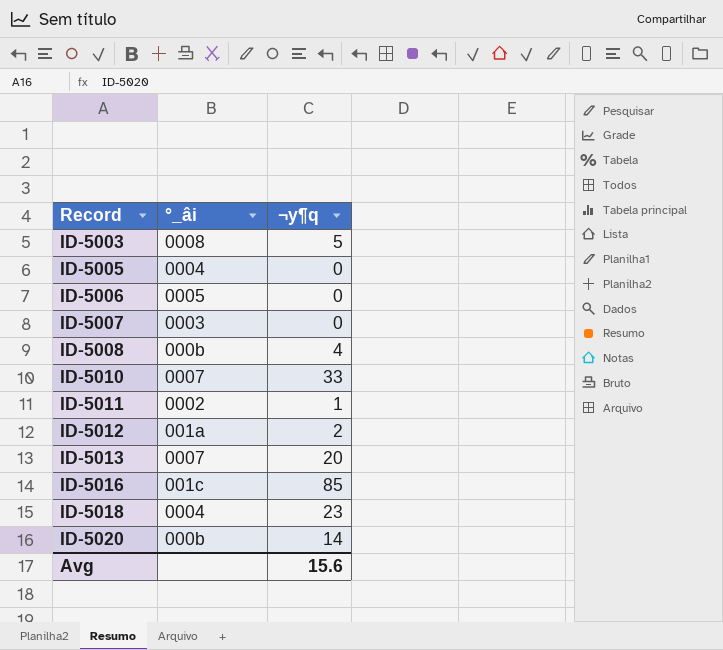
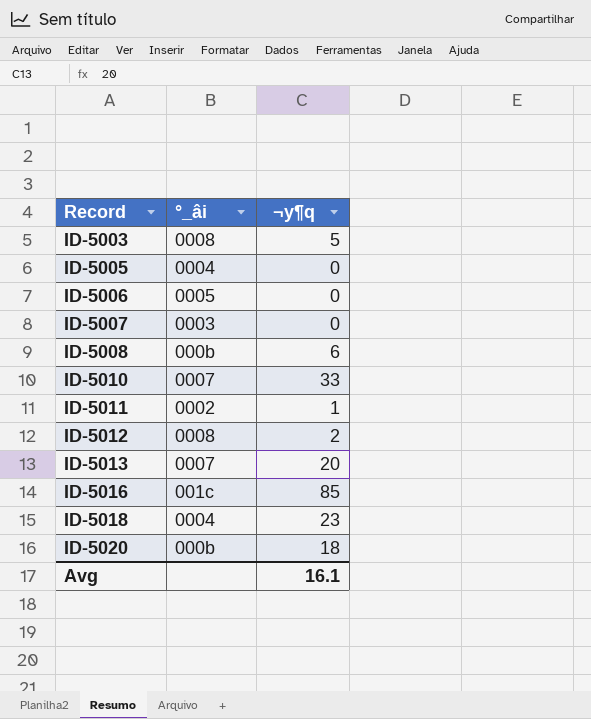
ID-5008 | ¬y¶q: 4 -> 6
ID-5012 | °_âi: 001a -> 0008
ID-5020 | ¬y¶q: 14 -> 18
Avg | ¬y¶q: 15.6 -> 16.1

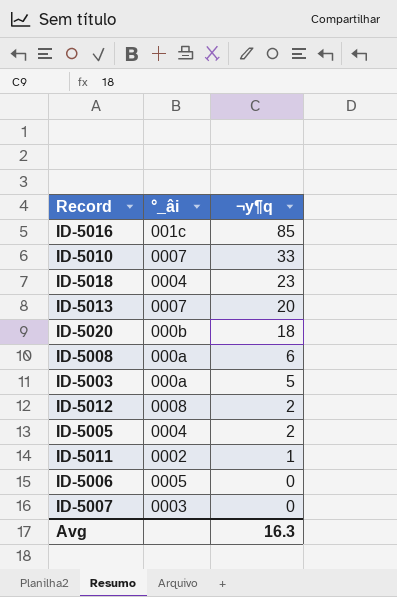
row order: Record ascending -> ¬y¶q descending
ID-5008 | °_âi: 000b -> 000a
ID-5003 | °_âi: 0008 -> 000a
ID-5005 | ¬y¶q: 0 -> 2
Avg | ¬y¶q: 16.1 -> 16.3

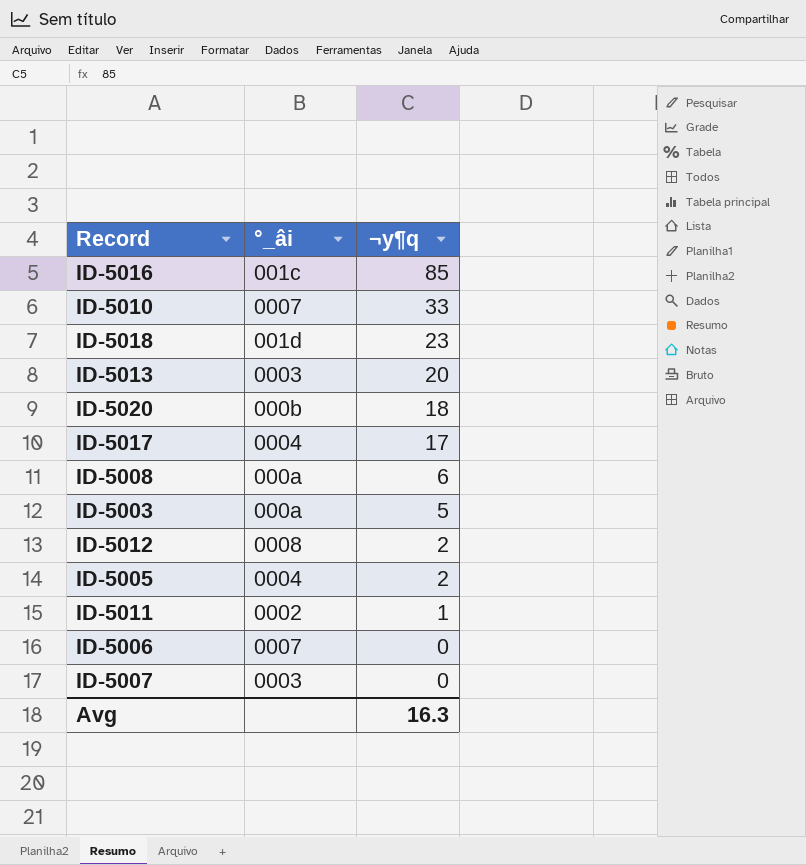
ID-5018 | °_âi: 0004 -> 001d
ID-5013 | °_âi: 0007 -> 0003
row ID-5017: none -> 0004 | 17
ID-5006 | °_âi: 0005 -> 0007

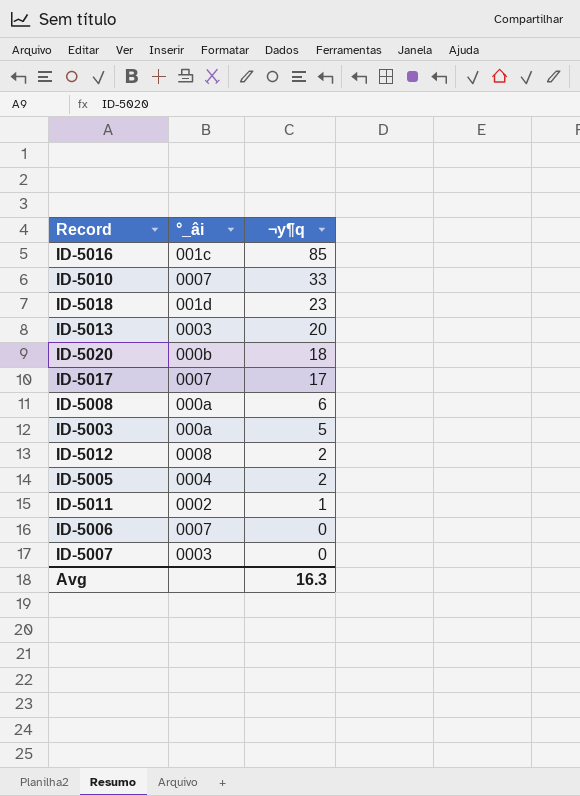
ID-5017 | °_âi: 0004 -> 0007

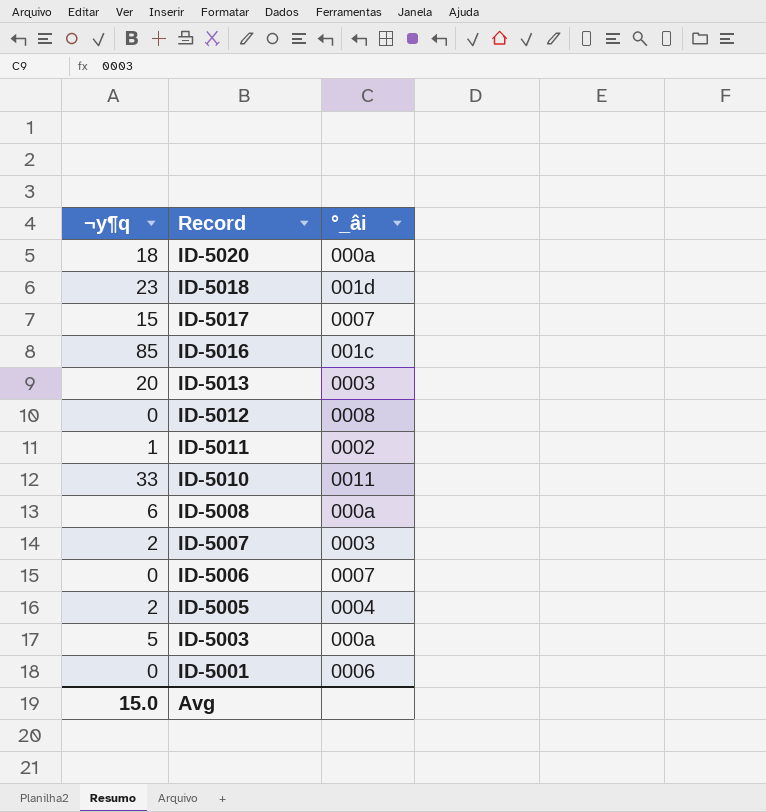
row order: ¬y¶q descending -> Record descending
column ¬y¶q | position: 3 -> 1
ID-5020 | °_âi: 000b -> 000a
ID-5017 | ¬y¶q: 17 -> 15
ID-5012 | ¬y¶q: 2 -> 0
ID-5010 | °_âi: 0007 -> 0011
ID-5007 | ¬y¶q: 0 -> 2
row ID-5001: none -> 0 | 0006
Avg | ¬y¶q: 16.3 -> 15.0

